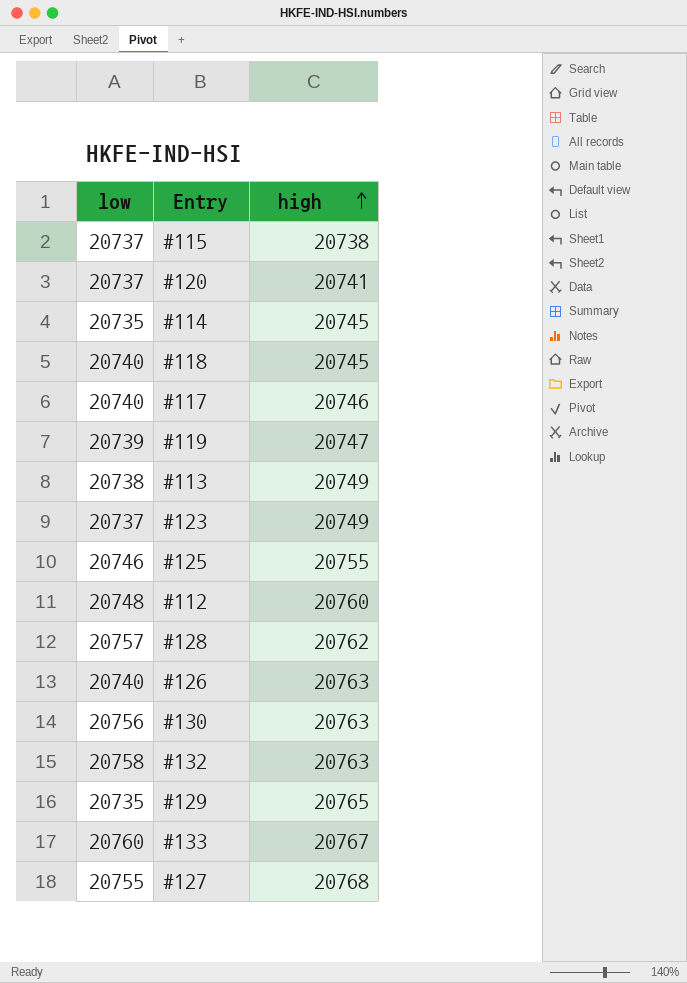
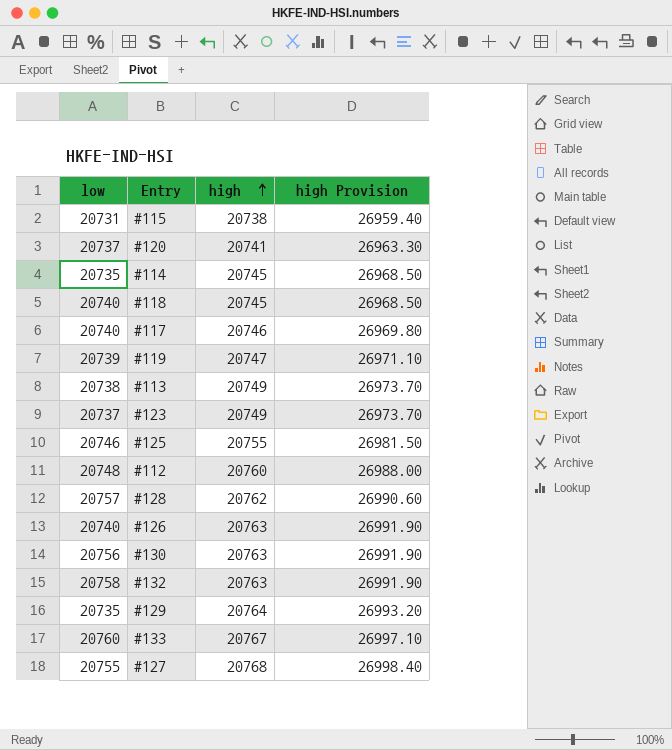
column high Provision | formula: none -> [high] * 1.3
#115 | low: 20737 -> 20731
#129 | high: 20765 -> 20764

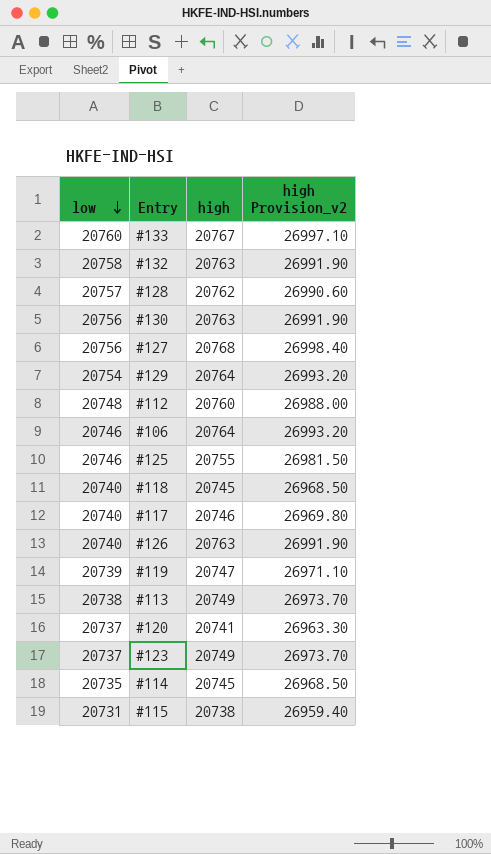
row order: high ascending -> low descending
column name: high Provision -> high Provision_v2
#127 | low: 20755 -> 20756
#129 | low: 20735 -> 20754
row #106: none -> 20746 | 20764 | 26993.20

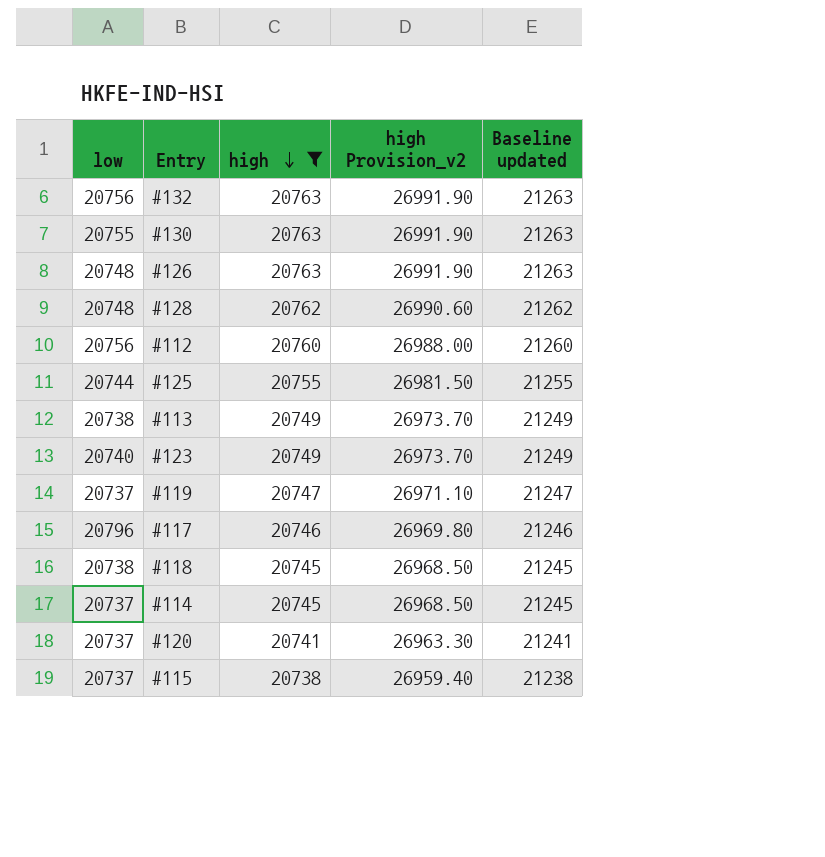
filter: none -> high <= 20763
row order: low descending -> high descending
column Baseline updated | formula: none -> [high] + 500
#132 | low: 20758 -> 20756
#130 | low: 20756 -> 20755
#126 | low: 20740 -> 20748
#128 | low: 20757 -> 20748
#112 | low: 20748 -> 20756
#125 | low: 20746 -> 20744
#123 | low: 20737 -> 20740
#119 | low: 20739 -> 20737
#117 | low: 20740 -> 20796
#118 | low: 20740 -> 20738
#114 | low: 20735 -> 20737
#115 | low: 20731 -> 20737

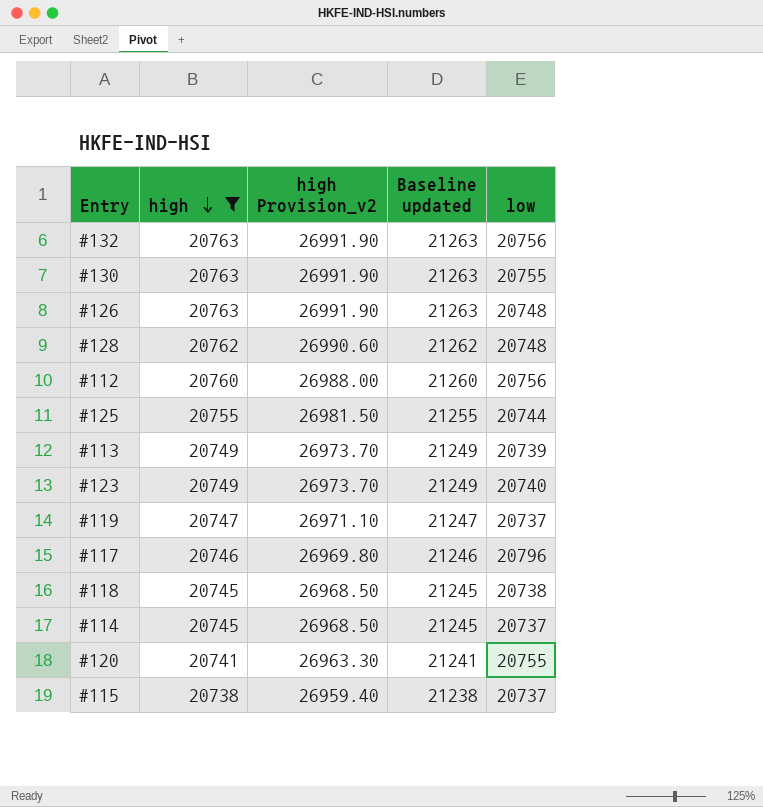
column low | position: 1 -> 5
#113 | low: 20738 -> 20739
#120 | low: 20737 -> 20755

